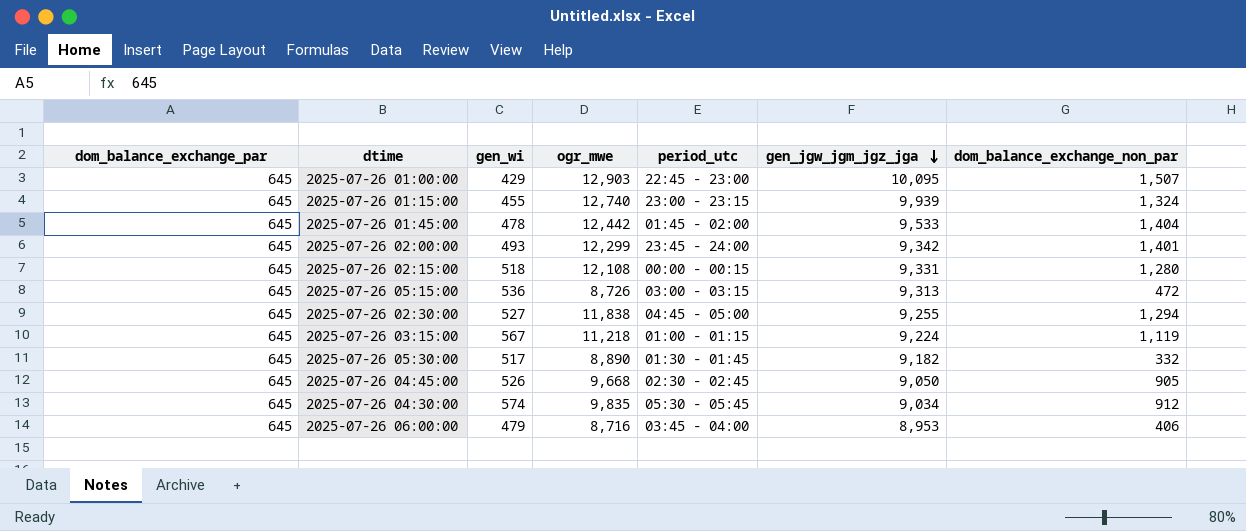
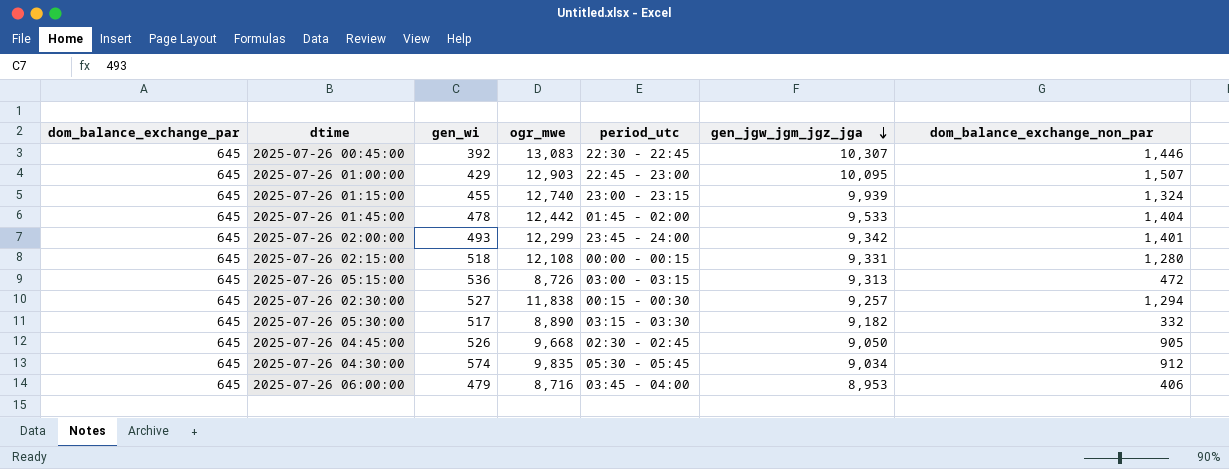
row 2025-07-26 03:15:00: 645 | 567 | 11,218 | 01:00 - 01:15 | 9,224 | 1,119 -> none
row 2025-07-26 00:45:00: none -> 645 | 392 | 13,083 | 22:30 - 22:45 | 10,307 | 1,446
2025-07-26 02:30:00 | period_utc: 04:45 - 05:00 -> 00:15 - 00:30
2025-07-26 02:30:00 | gen_jgw_jgm_jgz_jga: 9,255 -> 9,257
2025-07-26 05:30:00 | period_utc: 01:30 - 01:45 -> 03:15 - 03:30

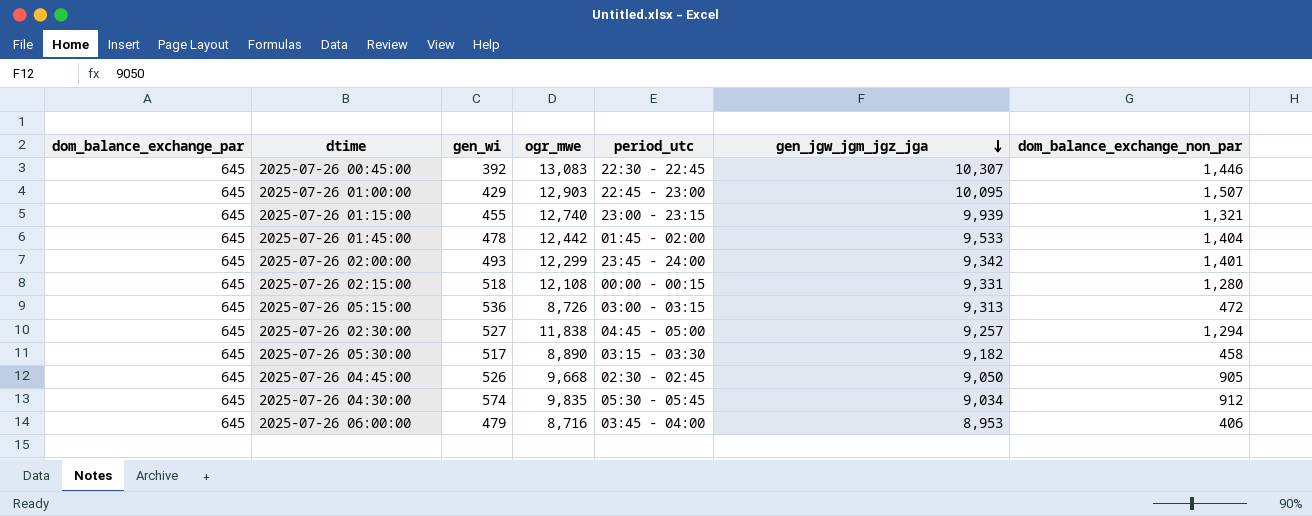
2025-07-26 01:15:00 | dom_balance_exchange_non_par: 1,324 -> 1,321
2025-07-26 02:30:00 | period_utc: 00:15 - 00:30 -> 04:45 - 05:00
2025-07-26 05:30:00 | dom_balance_exchange_non_par: 332 -> 458

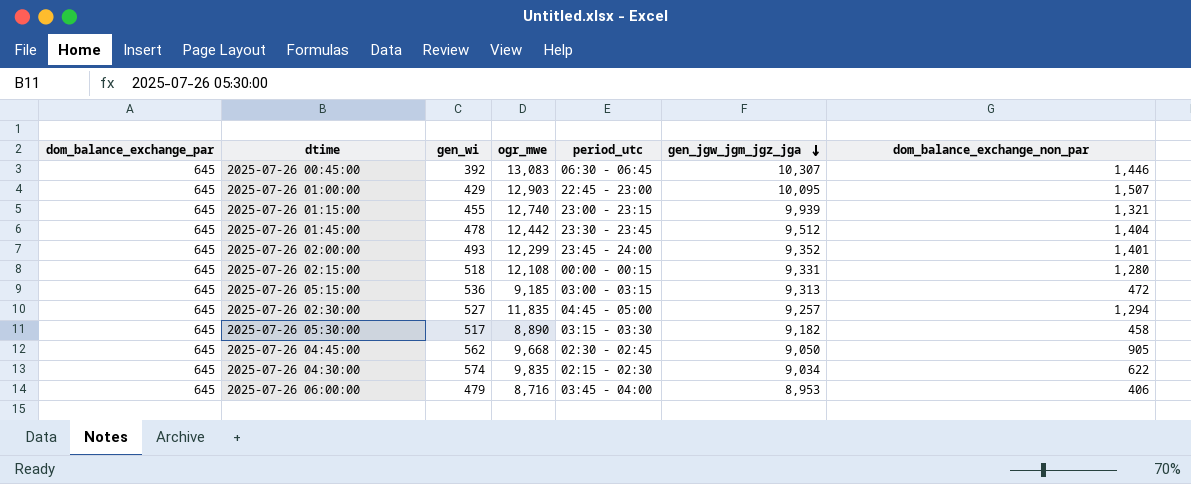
2025-07-26 00:45:00 | period_utc: 22:30 - 22:45 -> 06:30 - 06:45
2025-07-26 01:45:00 | period_utc: 01:45 - 02:00 -> 23:30 - 23:45
2025-07-26 01:45:00 | gen_jgw_jgm_jgz_jga: 9,533 -> 9,512
2025-07-26 02:00:00 | gen_jgw_jgm_jgz_jga: 9,342 -> 9,352
2025-07-26 05:15:00 | ogr_mwe: 8,726 -> 9,185
2025-07-26 02:30:00 | ogr_mwe: 11,838 -> 11,835
2025-07-26 04:45:00 | gen_wi: 526 -> 562
2025-07-26 04:30:00 | period_utc: 05:30 - 05:45 -> 02:15 - 02:30
2025-07-26 04:30:00 | dom_balance_exchange_non_par: 912 -> 622

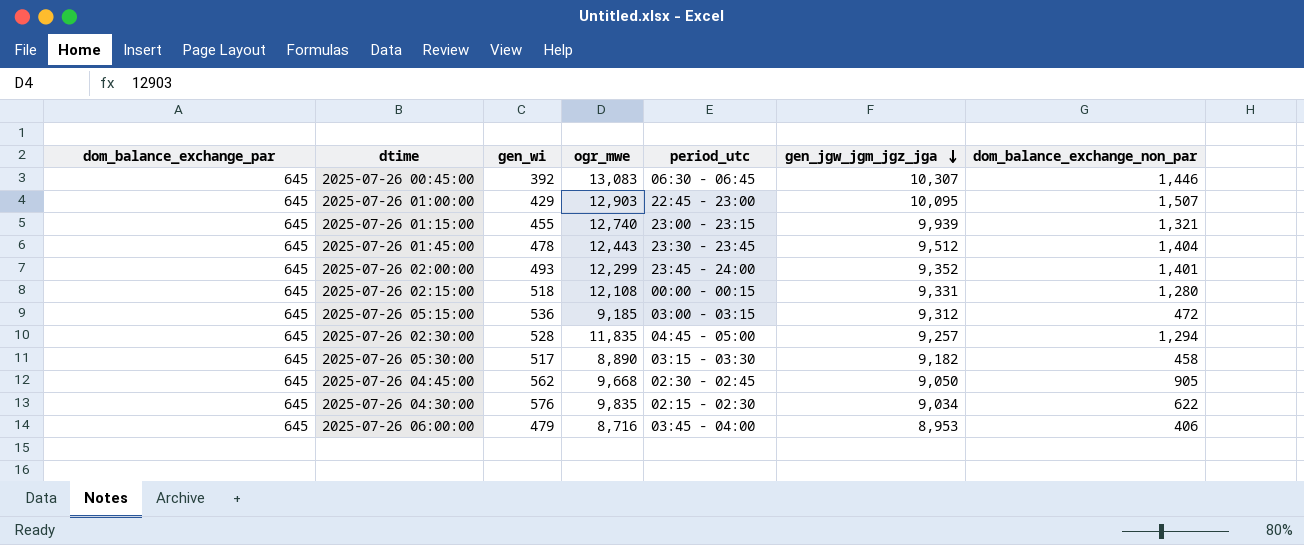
2025-07-26 01:45:00 | ogr_mwe: 12,442 -> 12,443
2025-07-26 05:15:00 | gen_jgw_jgm_jgz_jga: 9,313 -> 9,312
2025-07-26 02:30:00 | gen_wi: 527 -> 528
2025-07-26 04:30:00 | gen_wi: 574 -> 576

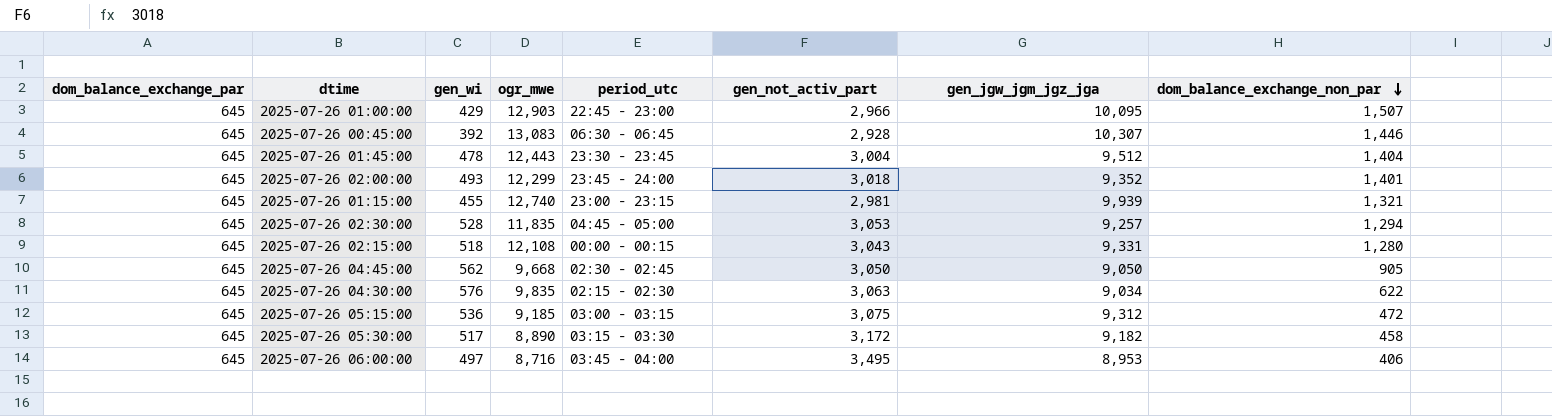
row order: gen_jgw_jgm_jgz_jga descending -> dom_balance_exchange_non_par descending
column gen_not_activ_part | position: none -> 6
2025-07-26 06:00:00 | gen_wi: 479 -> 497

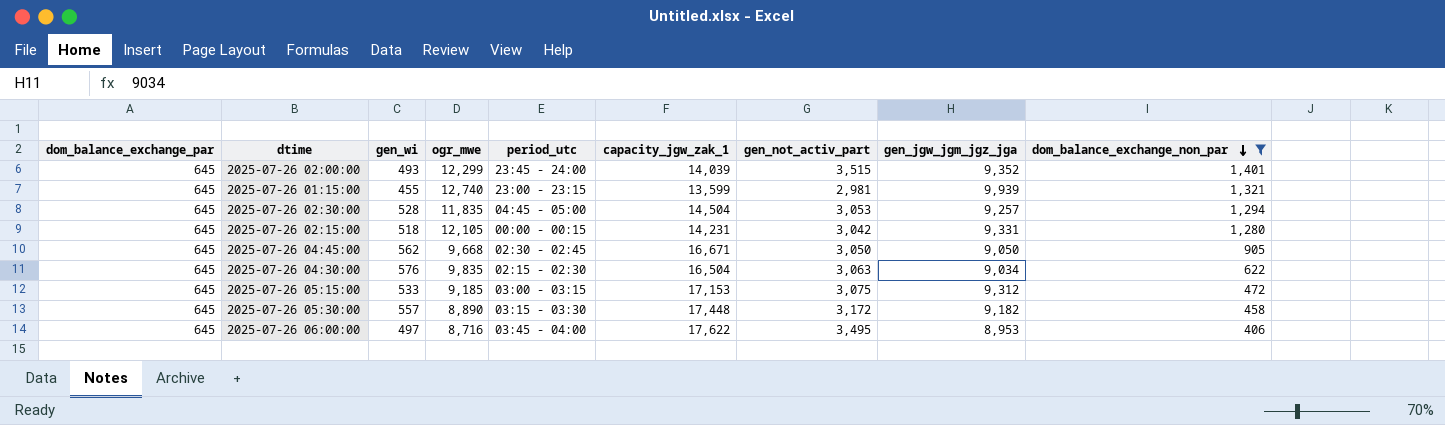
filter: none -> dom_balance_exchange_non_par <= 1,401
column capacity_jgw_zak_1 | position: none -> 6
2025-07-26 02:00:00 | gen_not_activ_part: 3,018 -> 3,515
2025-07-26 02:15:00 | ogr_mwe: 12,108 -> 12,105
2025-07-26 02:15:00 | gen_not_activ_part: 3,043 -> 3,042
2025-07-26 05:15:00 | gen_wi: 536 -> 533
2025-07-26 05:30:00 | gen_wi: 517 -> 557

